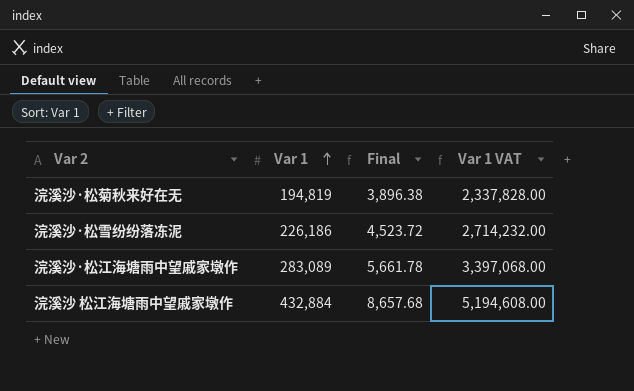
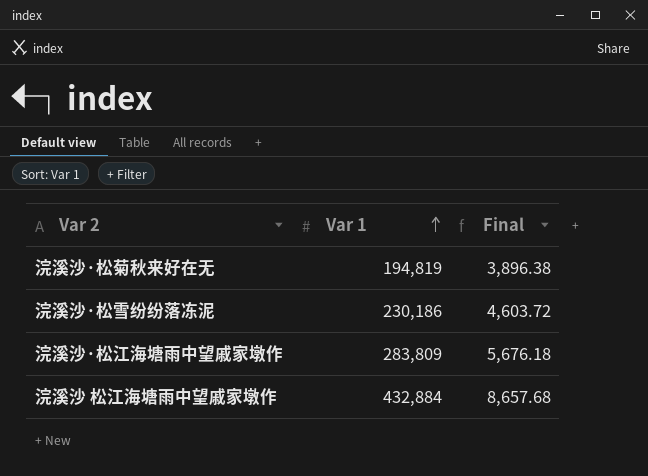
column Var 1 VAT | formula: [Var 1] * 12 -> none
浣溪沙·松雪纷纷落冻泥 | Var 1: 226,186 -> 230,186
浣溪沙·松雪纷纷落冻泥 | Final: 4,523.72 -> 4,603.72
浣溪沙·松江海塘雨中望戚家墩作 | Var 1: 283,089 -> 283,809
浣溪沙·松江海塘雨中望戚家墩作 | Final: 5,661.78 -> 5,676.18

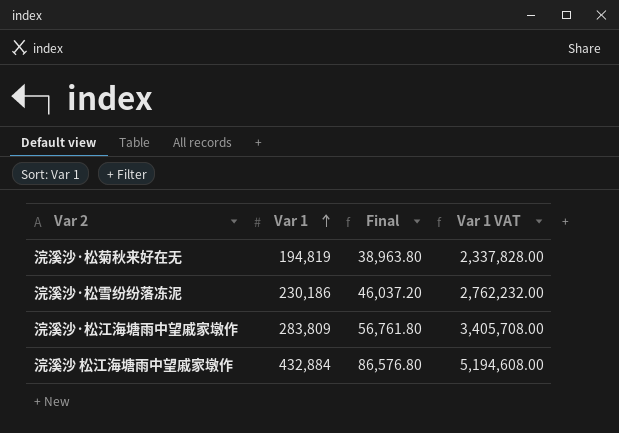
column Final | formula: [Var 1] * 0.02 -> [Var 1] * 0.2
column Var 1 VAT | formula: none -> [Var 1] * 12

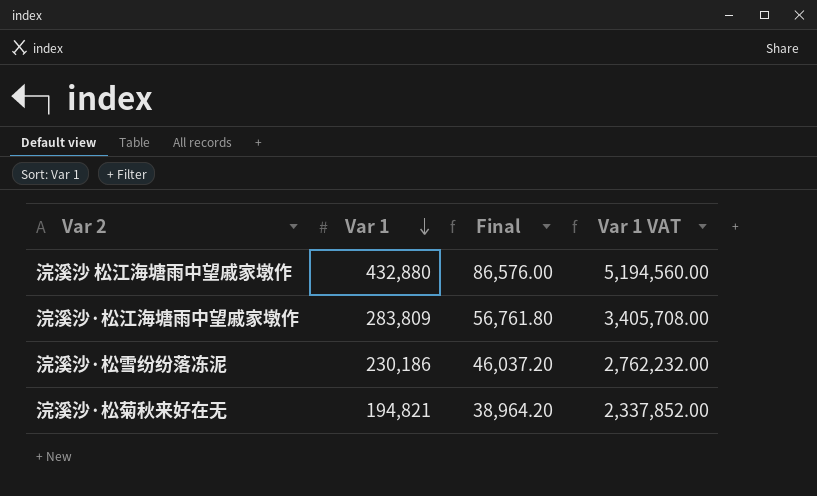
row order: Var 1 ascending -> Var 1 descending
浣溪沙 松江海塘雨中望戚家墩作 | Var 1: 432,884 -> 432,880
浣溪沙 松江海塘雨中望戚家墩作 | Final: 86,576.80 -> 86,576.00
浣溪沙 松江海塘雨中望戚家墩作 | Var 1 VAT: 5,194,608.00 -> 5,194,560.00
浣溪沙·松菊秋来好在无 | Var 1: 194,819 -> 194,821
浣溪沙·松菊秋来好在无 | Final: 38,963.80 -> 38,964.20
浣溪沙·松菊秋来好在无 | Var 1 VAT: 2,337,828.00 -> 2,337,852.00

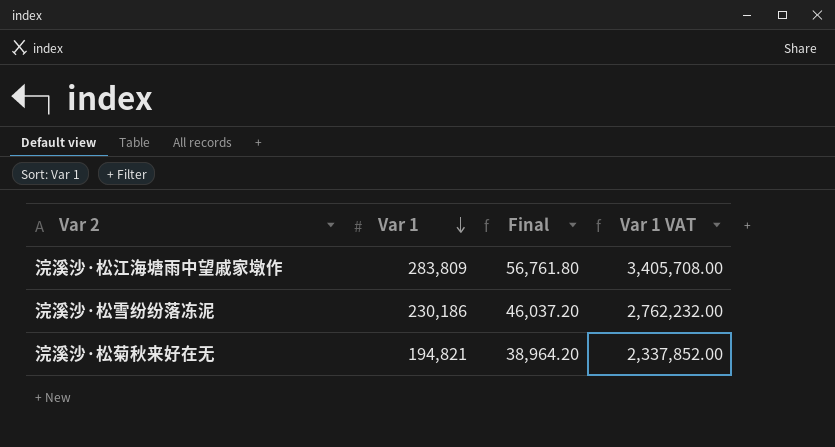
row 浣溪沙 松江海塘雨中望戚家墩作: 432,880 | 86,576.00 | 5,194,560.00 -> none

